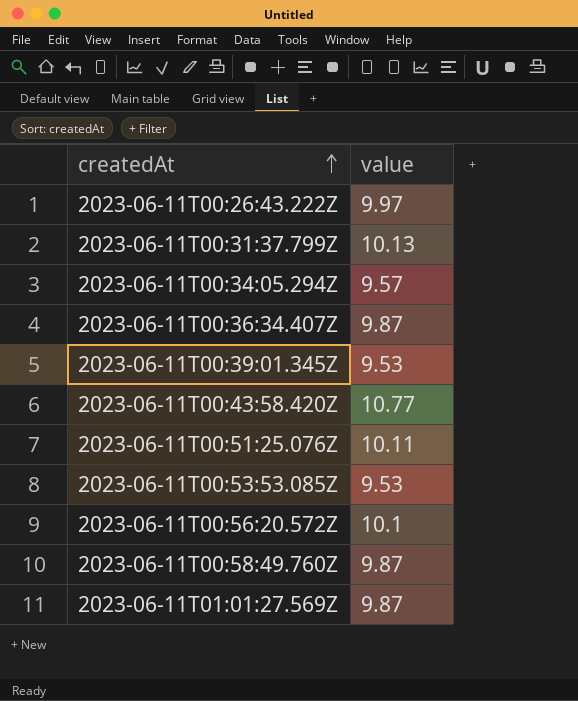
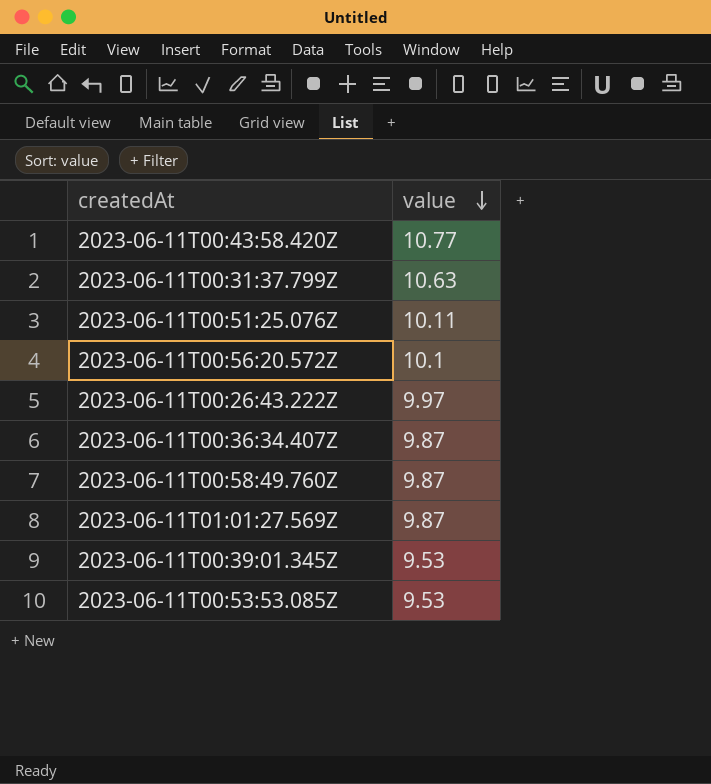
row order: createdAt ascending -> value descending
row 2023-06-11T00:34:05.294Z: 9.57 -> none
2023-06-11T00:31:37.799Z | value: 10.13 -> 10.63

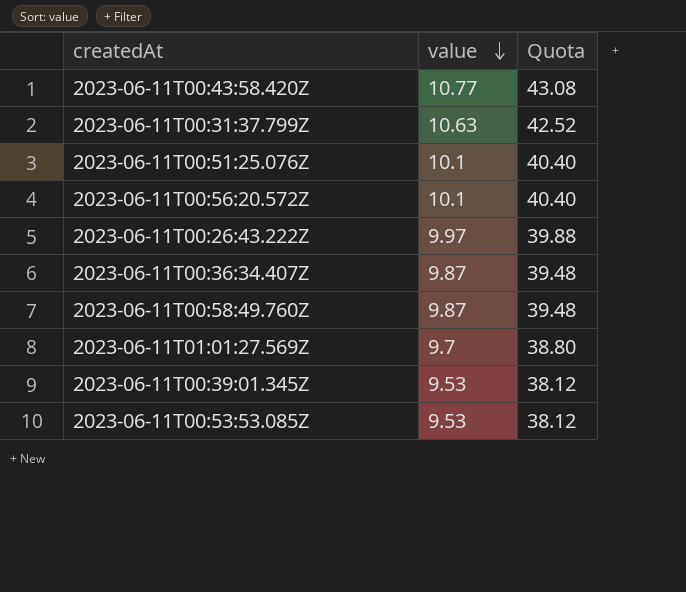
column Quota | formula: none -> [value] * 4
2023-06-11T00:51:25.076Z | value: 10.11 -> 10.1
2023-06-11T01:01:27.569Z | value: 9.87 -> 9.7

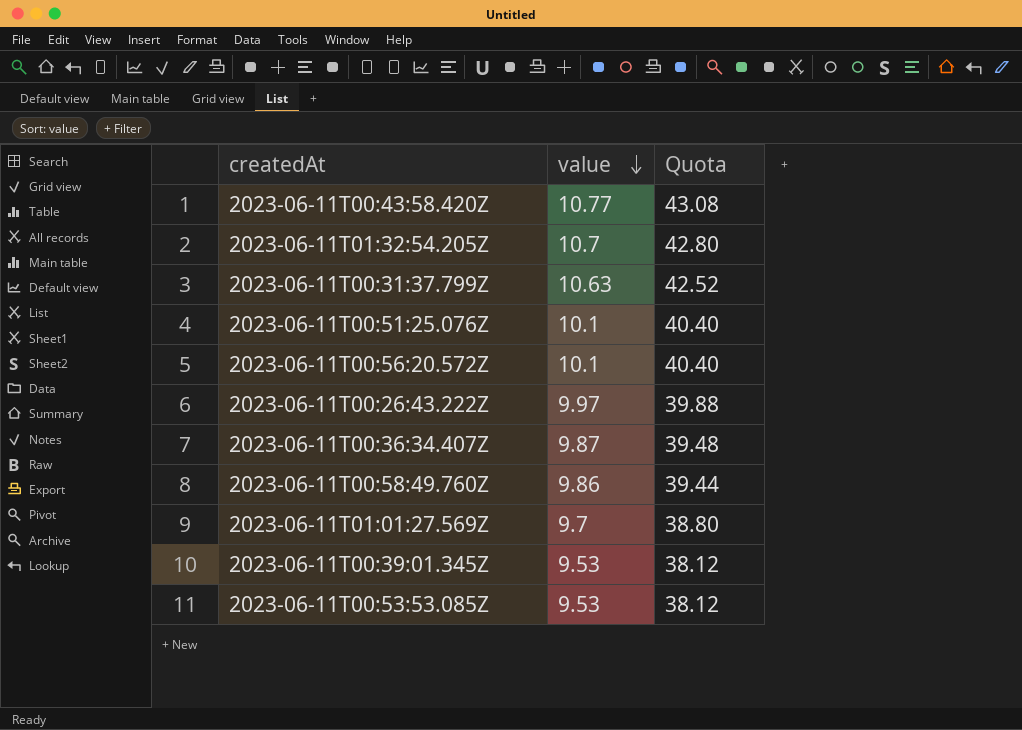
row 2023-06-11T01:32:54.205Z: none -> 10.7 | 42.80
2023-06-11T00:58:49.760Z | value: 9.87 -> 9.86
2023-06-11T00:58:49.760Z | Quota: 39.48 -> 39.44

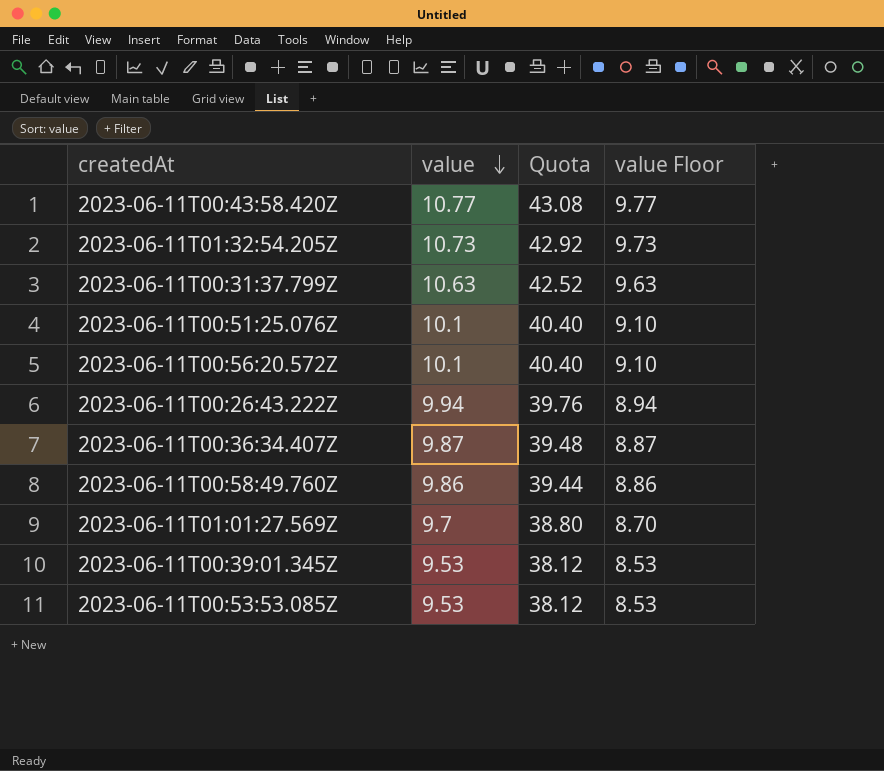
column value Floor | formula: none -> [value] - 1
2023-06-11T01:32:54.205Z | value: 10.7 -> 10.73
2023-06-11T01:32:54.205Z | Quota: 42.80 -> 42.92
2023-06-11T00:26:43.222Z | value: 9.97 -> 9.94
2023-06-11T00:26:43.222Z | Quota: 39.88 -> 39.76

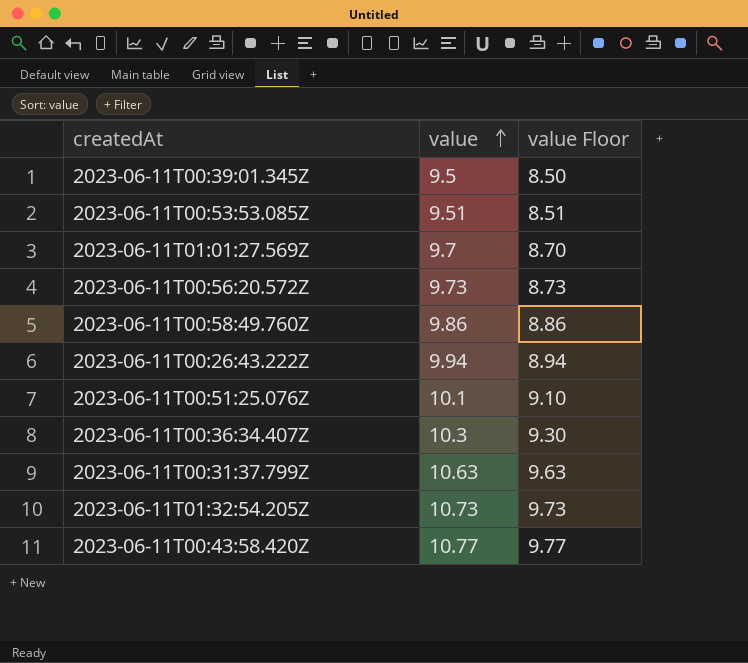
row order: value descending -> value ascending
column Quota | formula: [value] * 4 -> none
2023-06-11T00:39:01.345Z | value: 9.53 -> 9.5
2023-06-11T00:39:01.345Z | value Floor: 8.53 -> 8.50
2023-06-11T00:53:53.085Z | value: 9.53 -> 9.51
2023-06-11T00:53:53.085Z | value Floor: 8.53 -> 8.51
2023-06-11T00:56:20.572Z | value: 10.1 -> 9.73
2023-06-11T00:56:20.572Z | value Floor: 9.10 -> 8.73
2023-06-11T00:36:34.407Z | value: 9.87 -> 10.3
2023-06-11T00:36:34.407Z | value Floor: 8.87 -> 9.30

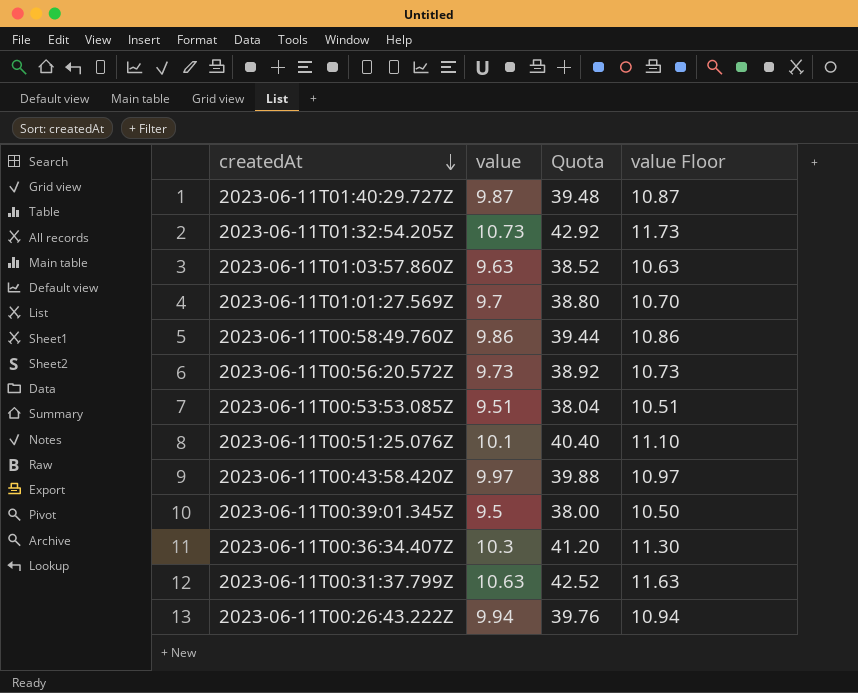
row order: value ascending -> createdAt descending
column Quota | formula: none -> [value] * 4
column value Floor | formula: [value] - 1 -> [value] + 1
row 2023-06-11T01:40:29.727Z: none -> 9.87 | 39.48 | 10.87
row 2023-06-11T01:03:57.860Z: none -> 9.63 | 38.52 | 10.63
2023-06-11T00:43:58.420Z | value: 10.77 -> 9.97

